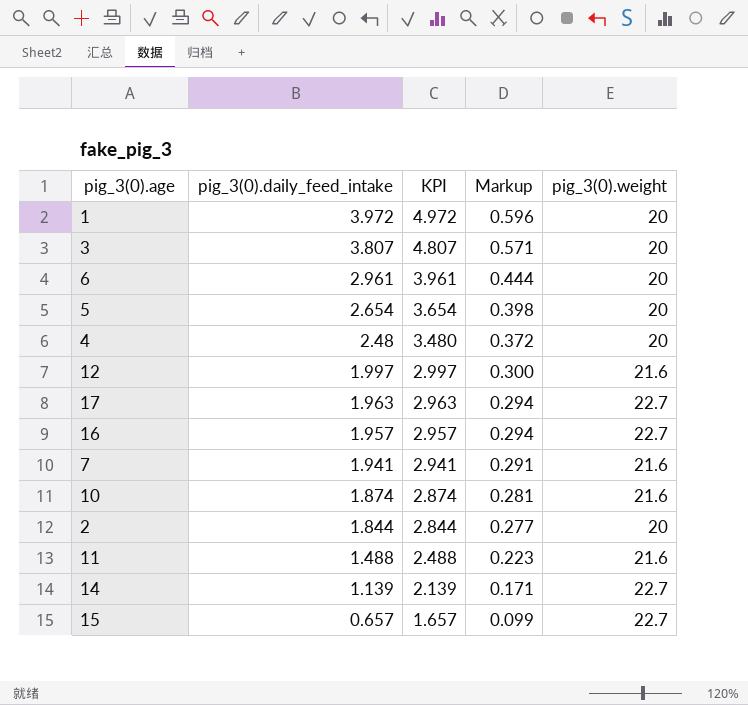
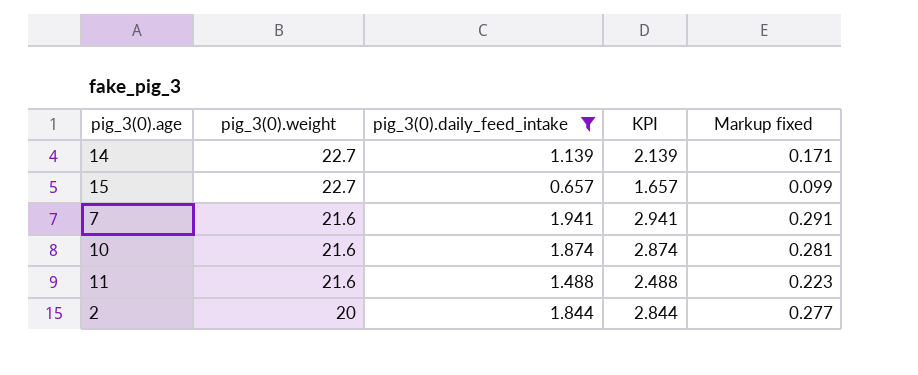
filter: none -> pig_3(0).daily_feed_intake <= 1.941
row order: pig_3(0).daily_feed_intake descending -> pig_3(0).weight descending
column pig_3(0).weight | position: 5 -> 2
column name: Markup -> Markup fixed

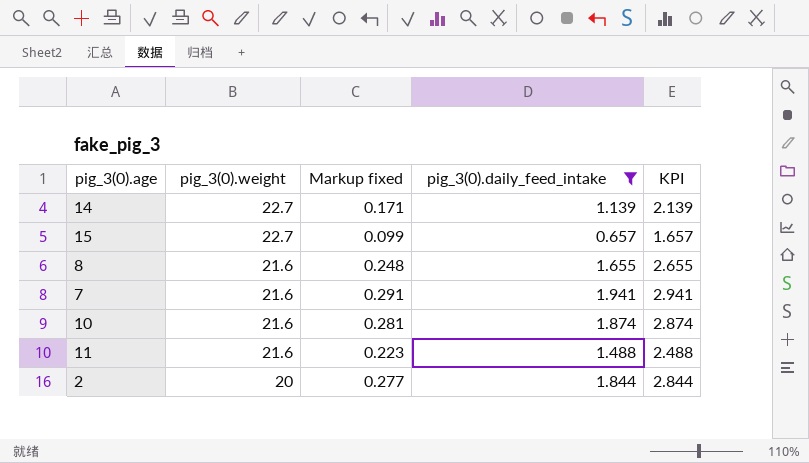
column Markup fixed | position: 5 -> 3
row 8: none -> 21.6 | 0.248 | 1.655 | 2.655

